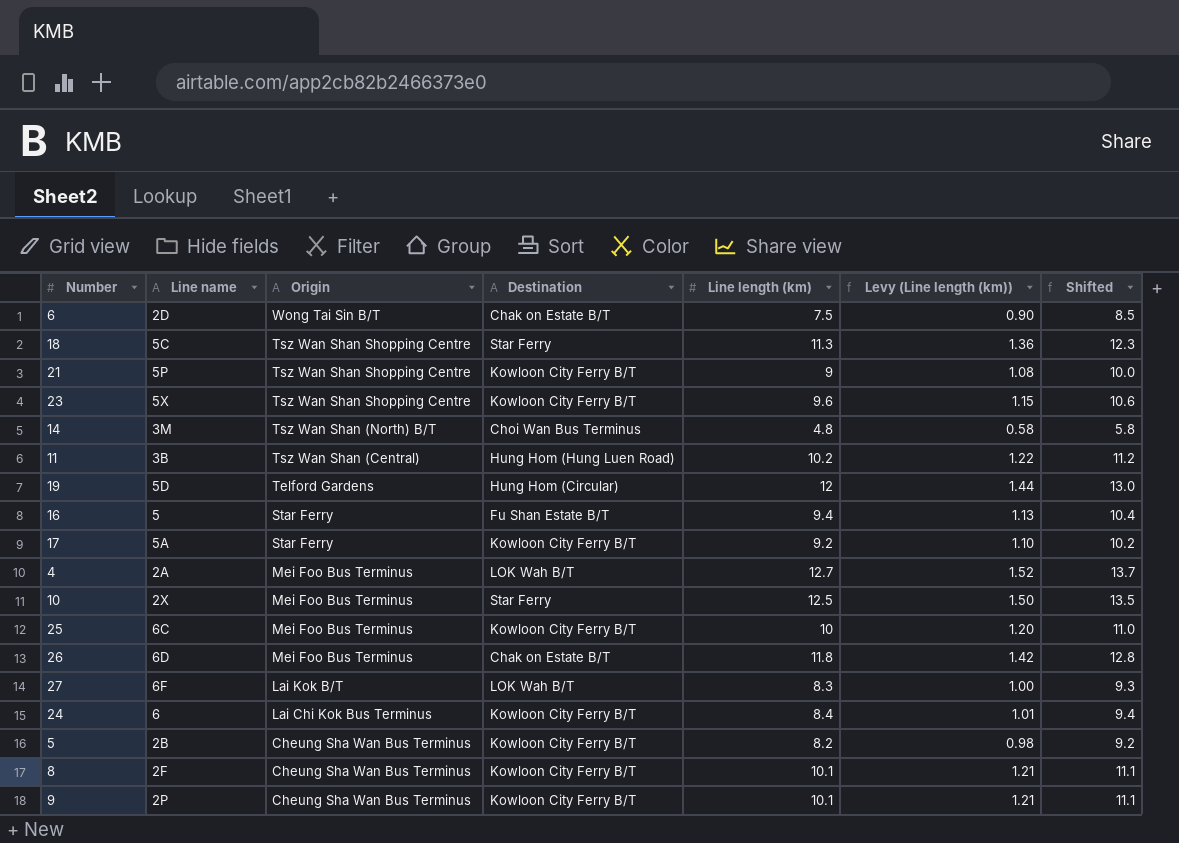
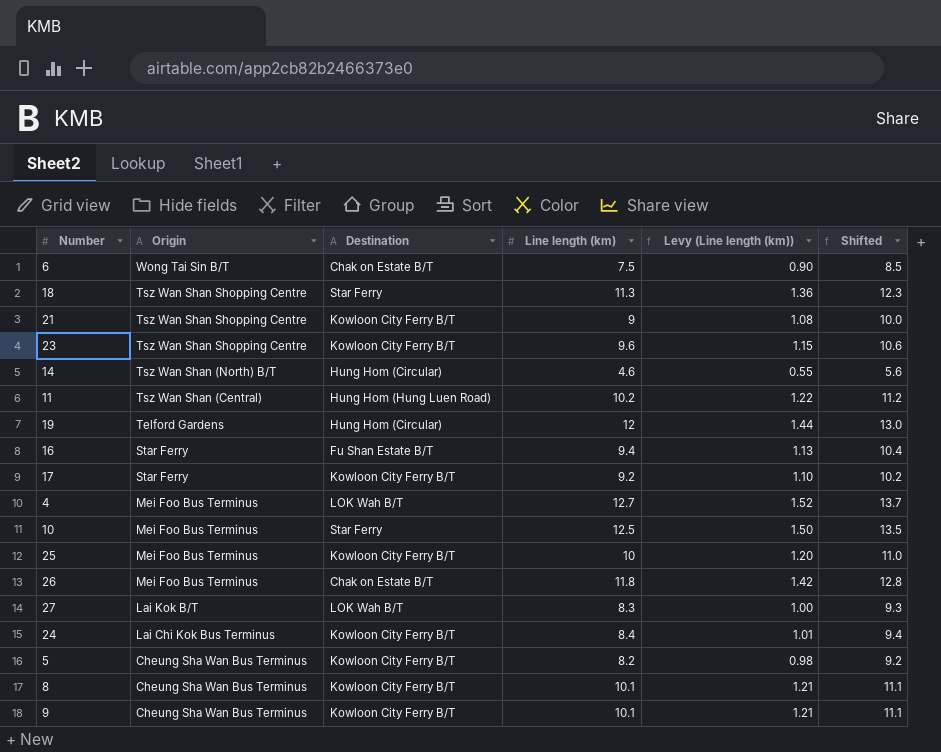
column Line name | position: 2 -> none
14 | Destination: Choi Wan Bus Terminus -> Hung Hom (Circular)
14 | Line length (km): 4.8 -> 4.6
14 | Levy (Line length (km)): 0.58 -> 0.55
14 | Shifted: 5.8 -> 5.6

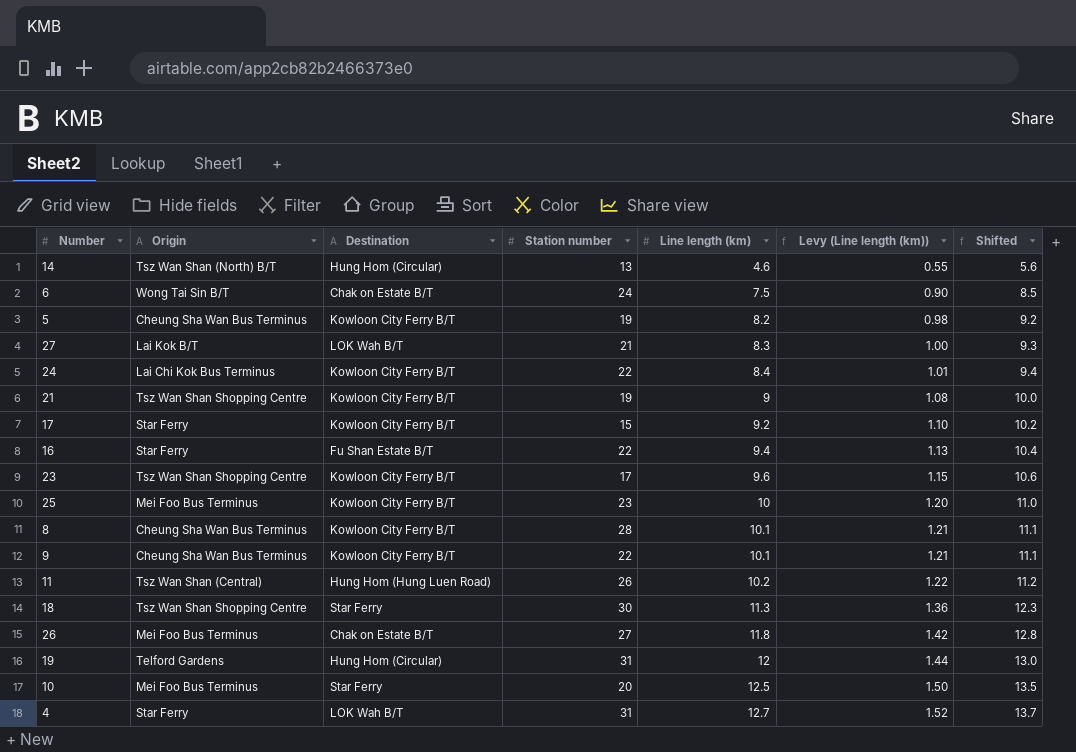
row order: Origin descending -> Line length (km) ascending
column Station number | position: none -> 4
4 | Origin: Mei Foo Bus Terminus -> Star Ferry

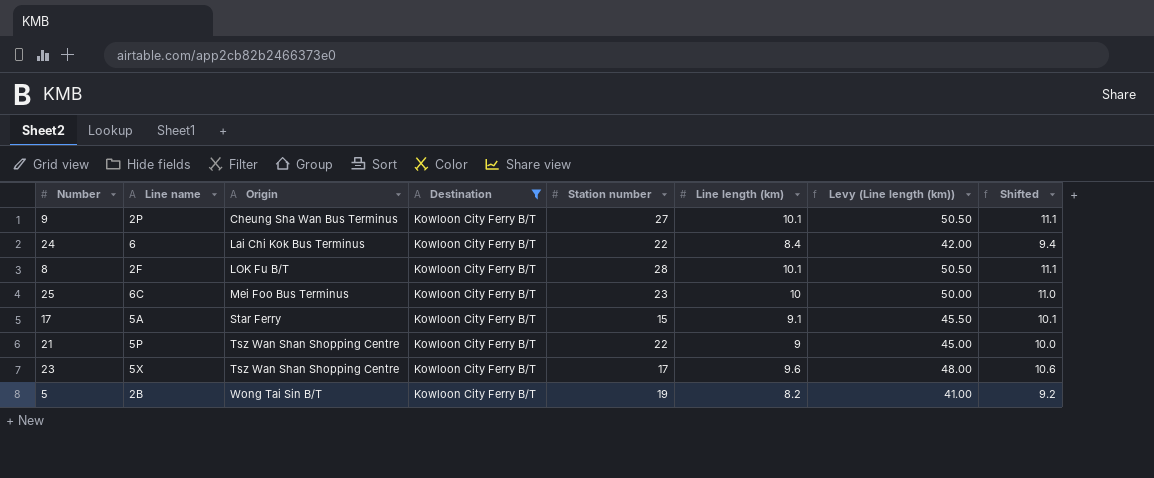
filter: none -> Destination = Kowloon City Ferry B/T
row order: Line length (km) ascending -> Origin ascending
column Line name | position: none -> 2
column Levy (Line length (km)) | formula: [Line length (km)] * 0.12 -> [Line length (km)] * 5
9 | Station number: 22 -> 27
8 | Origin: Cheung Sha Wan Bus Terminus -> LOK Fu B/T
17 | Line length (km): 9.2 -> 9.1
17 | Shifted: 10.2 -> 10.1
21 | Station number: 19 -> 22
5 | Origin: Cheung Sha Wan Bus Terminus -> Wong Tai Sin B/T

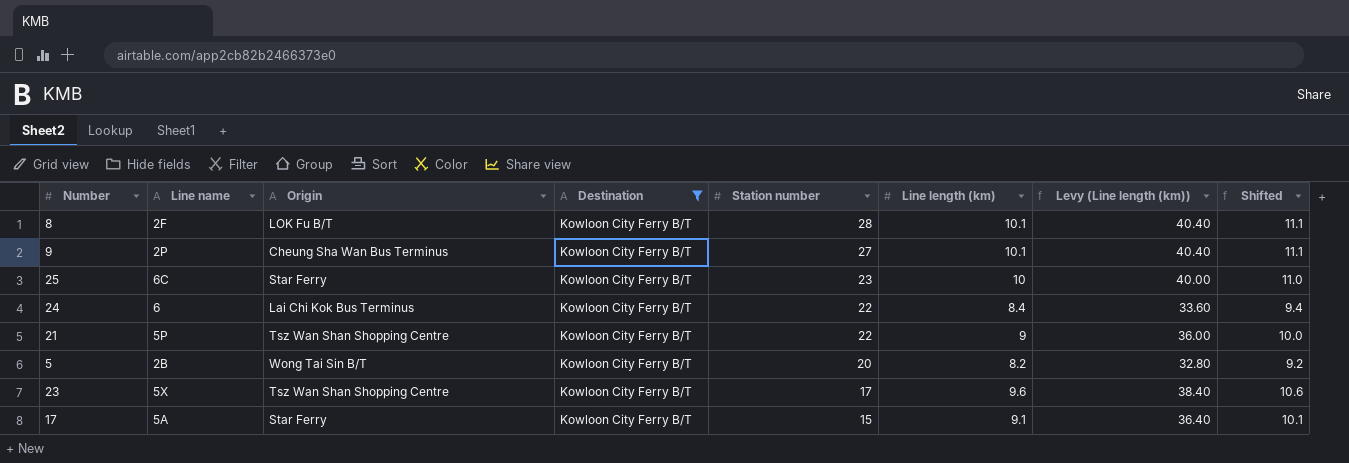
row order: Origin ascending -> Station number descending
column Levy (Line length (km)) | formula: [Line length (km)] * 5 -> [Line length (km)] * 4
25 | Origin: Mei Foo Bus Terminus -> Star Ferry
5 | Station number: 19 -> 20

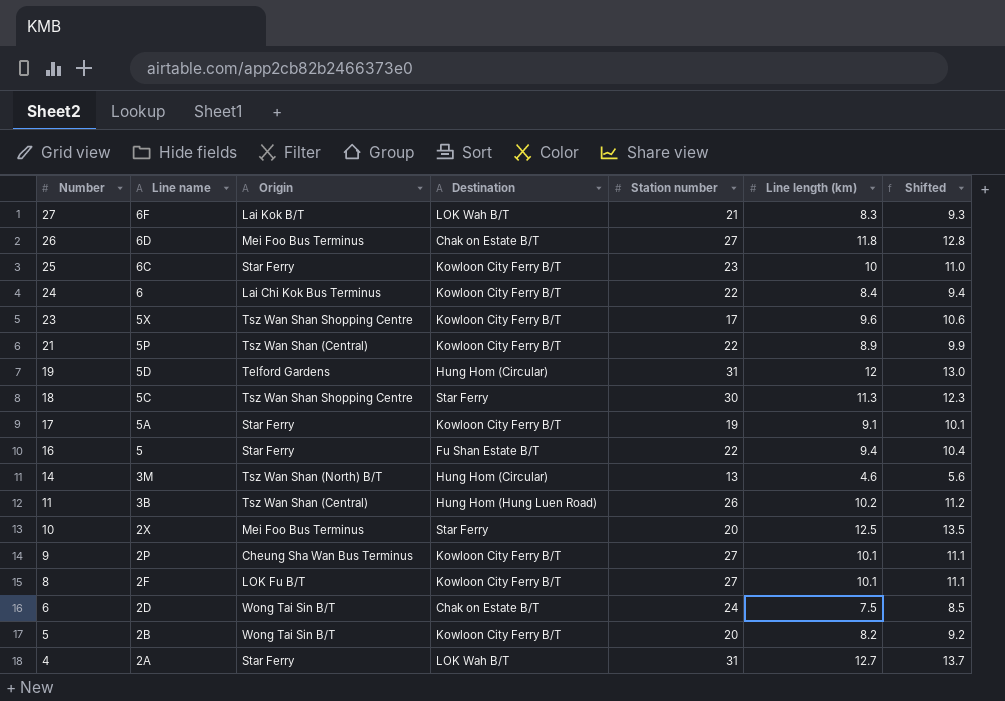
filter: Destination = Kowloon City Ferry B/T -> none
row order: Station number descending -> Number descending
column Levy (Line length (km)) | formula: [Line length (km)] * 4 -> none
21 | Origin: Tsz Wan Shan Shopping Centre -> Tsz Wan Shan (Central)
21 | Line length (km): 9 -> 8.9
21 | Shifted: 10.0 -> 9.9
17 | Station number: 15 -> 19
8 | Station number: 28 -> 27

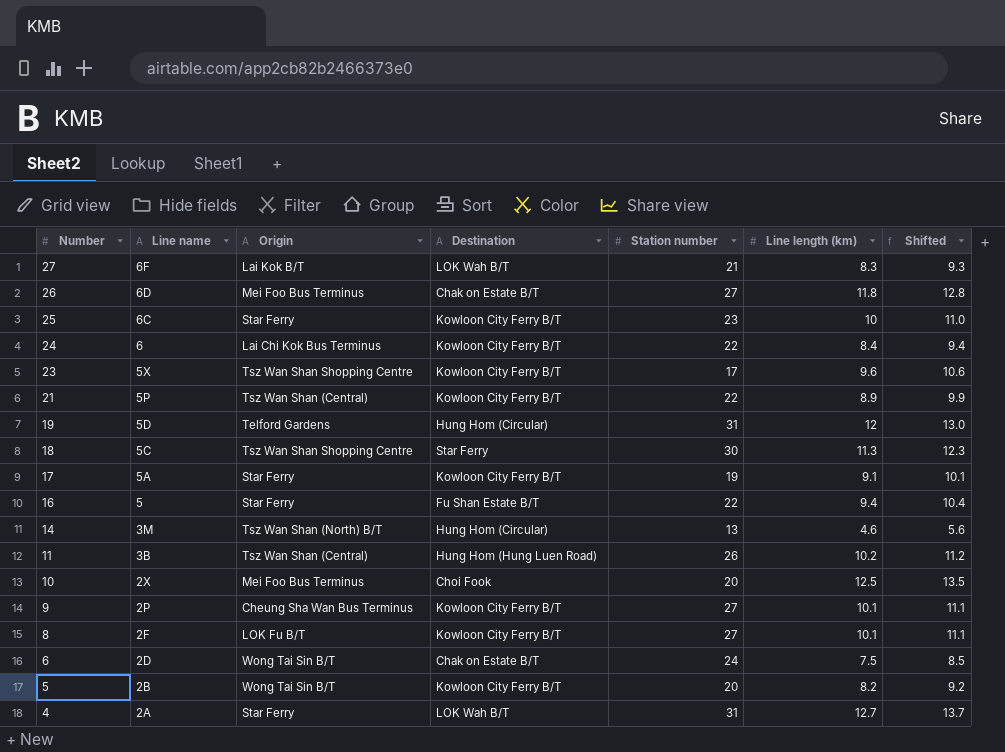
10 | Destination: Star Ferry -> Choi Fook

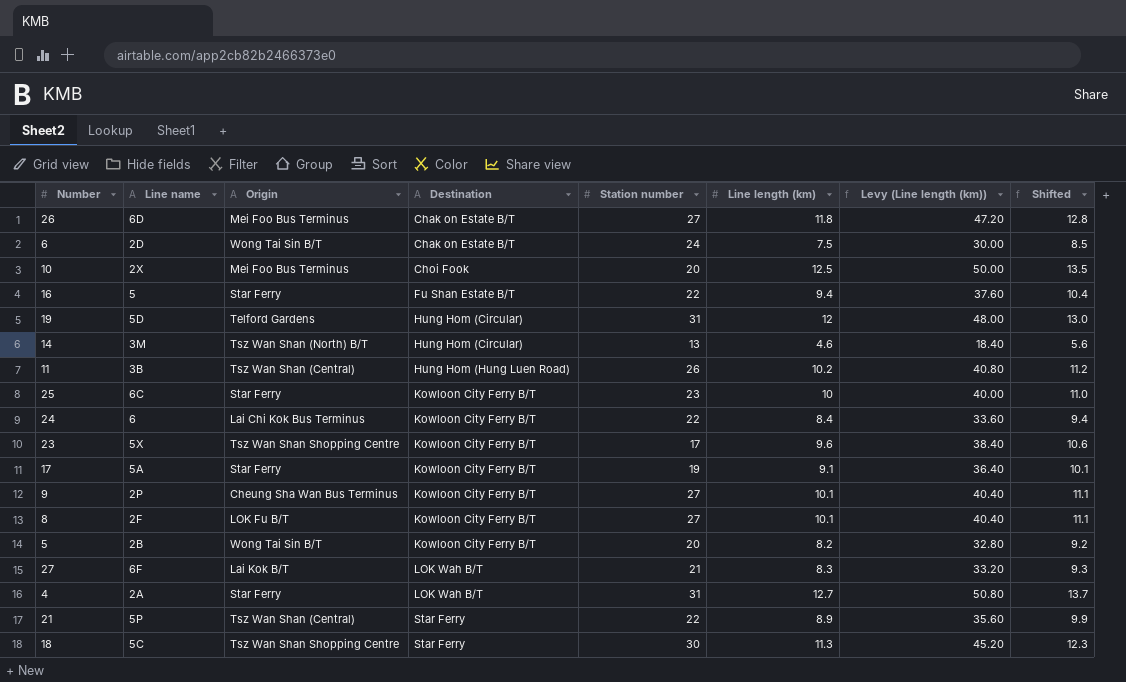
row order: Number descending -> Destination ascending
column Levy (Line length (km)) | formula: none -> [Line length (km)] * 4
21 | Destination: Kowloon City Ferry B/T -> Star Ferry

